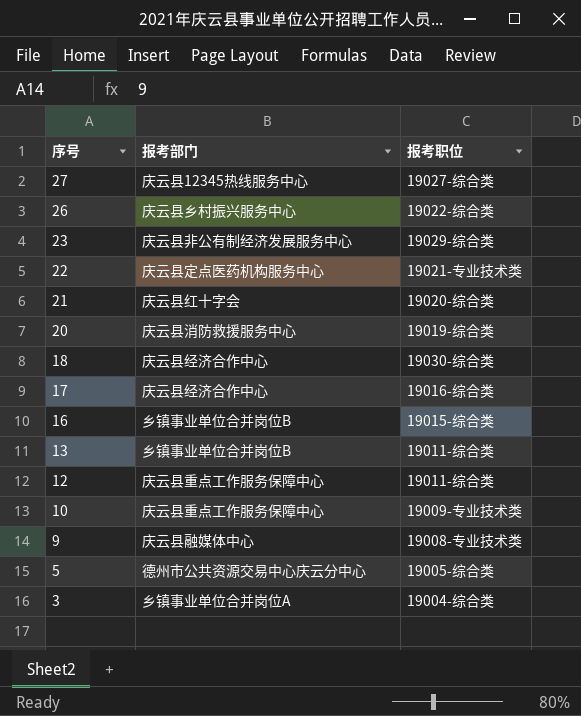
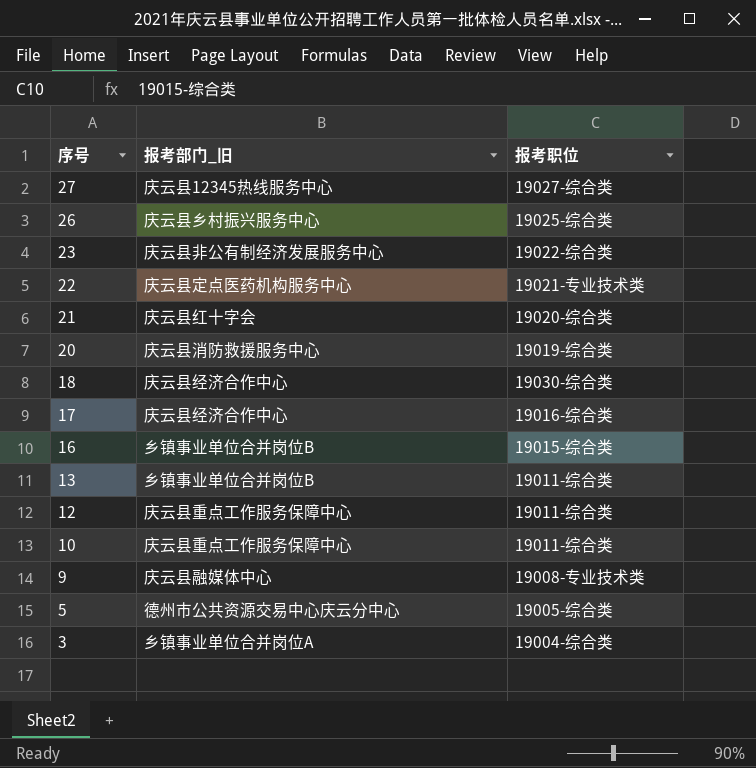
column name: 报考部门 -> 报考部门_旧
26 | 报考职位: 19022-综合类 -> 19025-综合类
23 | 报考职位: 19029-综合类 -> 19022-综合类
10 | 报考职位: 19009-专业技术类 -> 19011-综合类

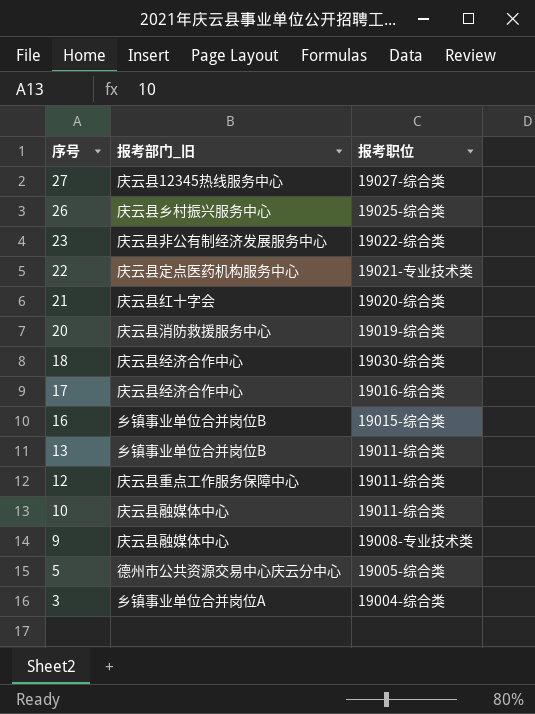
10 | 报考部门_旧: 庆云县重点工作服务保障中心 -> 庆云县融媒体中心

